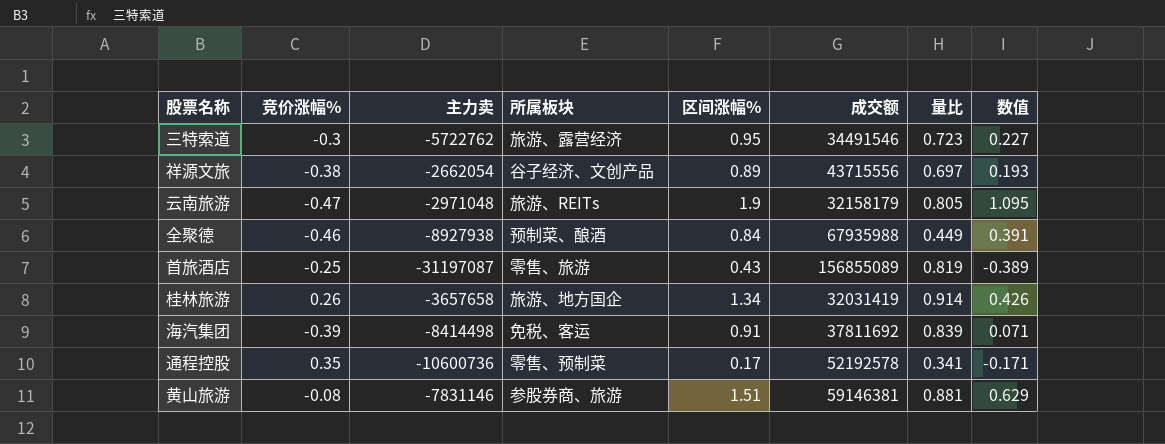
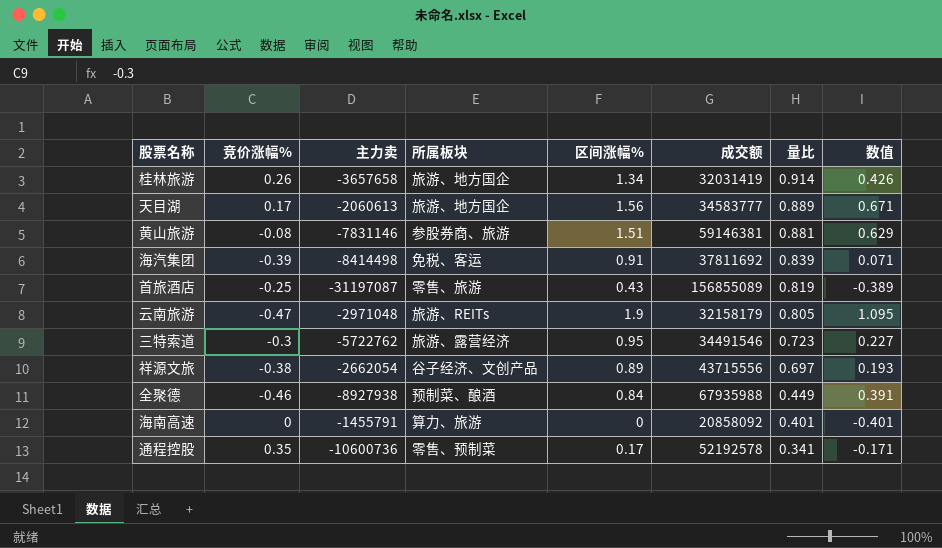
row order: none -> 量比 descending
row 天目湖: none -> 0.17 | -2060613 | 旅游、地方国企 | 1.56 | 34583777 | 0.889 | 0.671
row 海南高速: none -> 0 | -1455791 | 算力、旅游 | 0 | 20858092 | 0.401 | -0.401

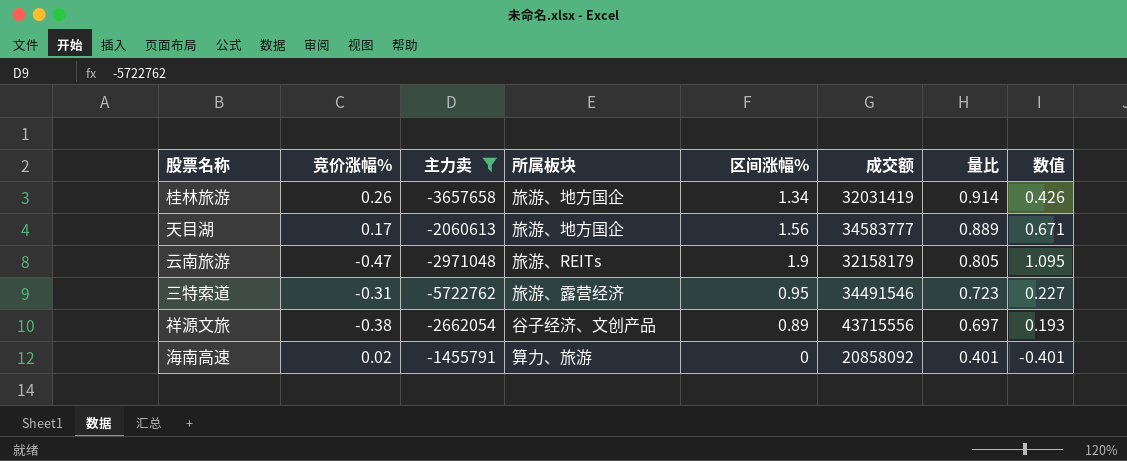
filter: none -> 主力卖 >= -5722762
三特索道 | 竞价涨幅%: -0.3 -> -0.31
海南高速 | 竞价涨幅%: 0 -> 0.02

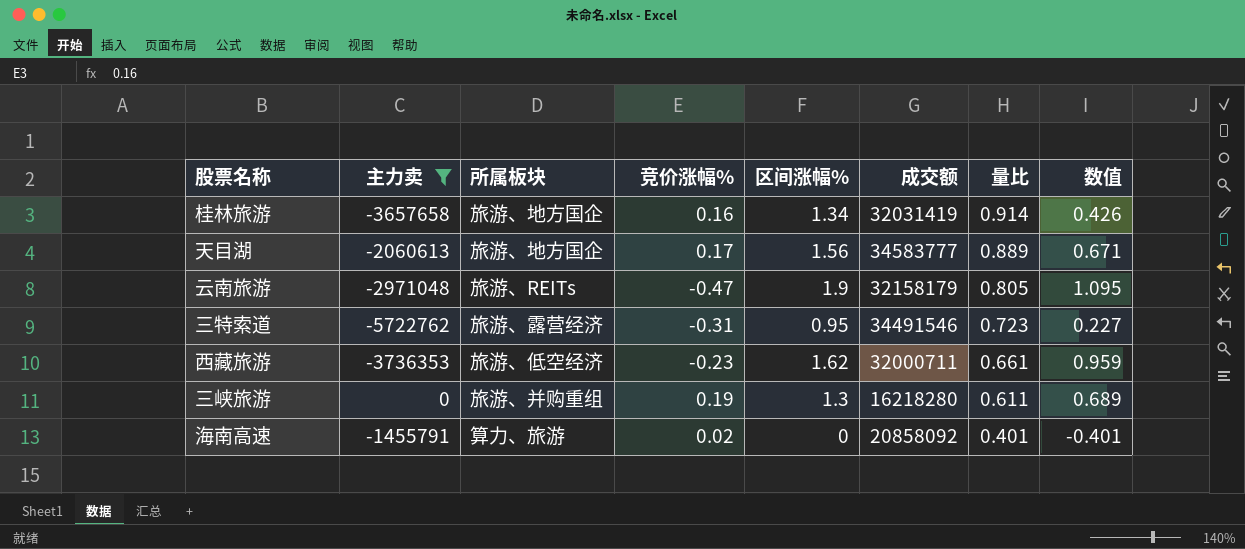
column 竞价涨幅% | position: 2 -> 4
row 祥源文旅: -0.38 | -2662054 | 谷子经济、文创产品 | 0.89 | 43715556 | 0.697 | 0.193 -> none
桂林旅游 | 竞价涨幅%: 0.26 -> 0.16
row 西藏旅游: none -> -3736353 | 旅游、低空经济 | -0.23 | 1.62 | 32000711 | 0.661 | 0.959
row 三峡旅游: none -> 0 | 旅游、并购重组 | 0.19 | 1.3 | 16218280 | 0.611 | 0.689

